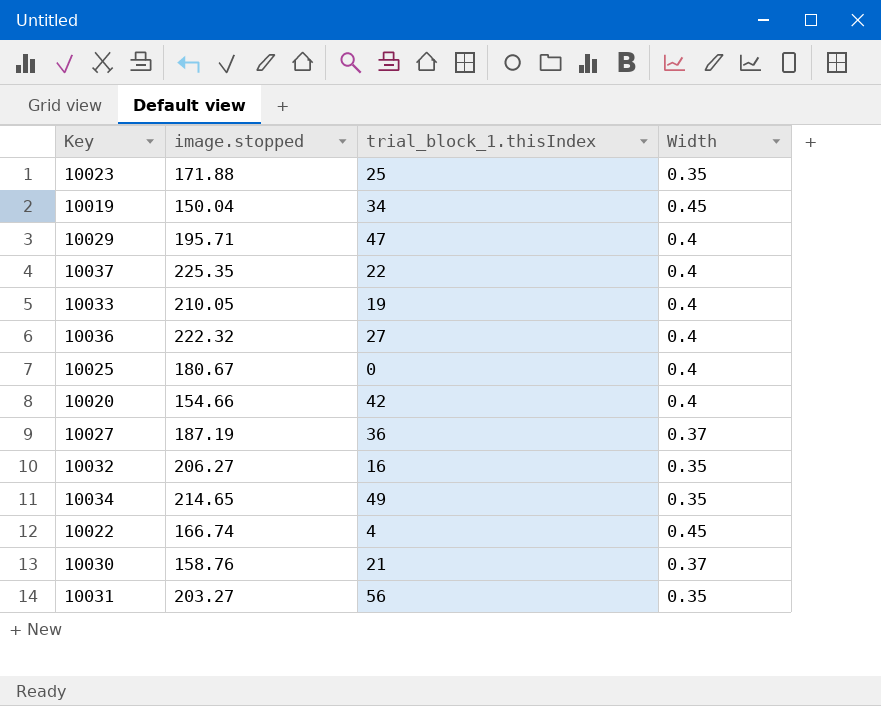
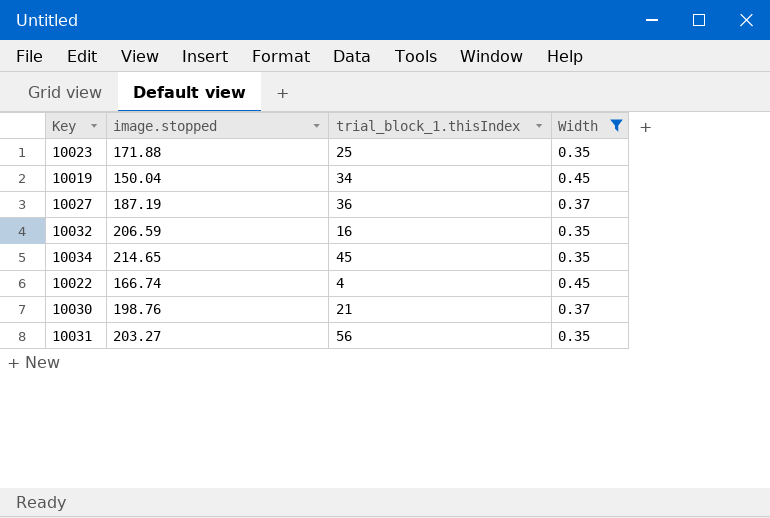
filter: none -> Width != 0.4
10032 | image.stopped: 206.27 -> 206.59
10034 | trial_block_1.thisIndex: 49 -> 45
10030 | image.stopped: 158.76 -> 198.76

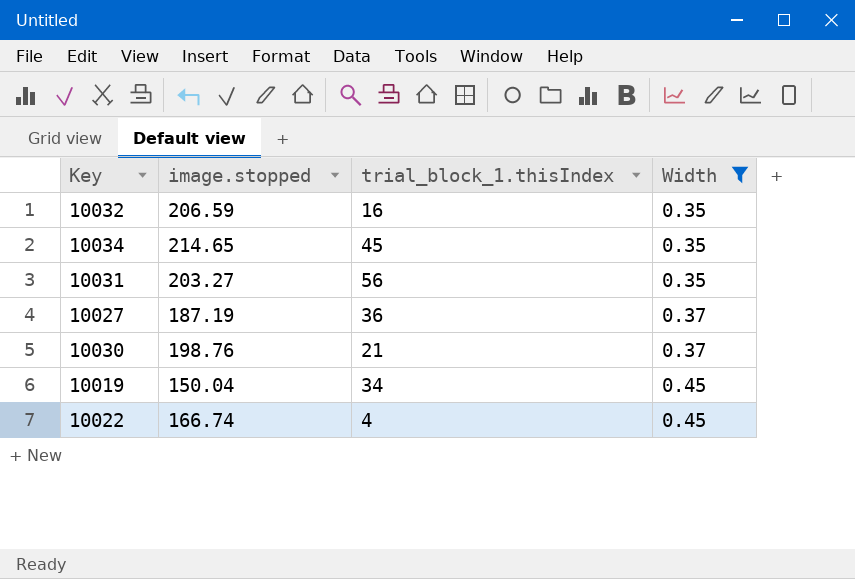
row order: none -> Width ascending
row 10023: 171.88 | 25 | 0.35 -> none

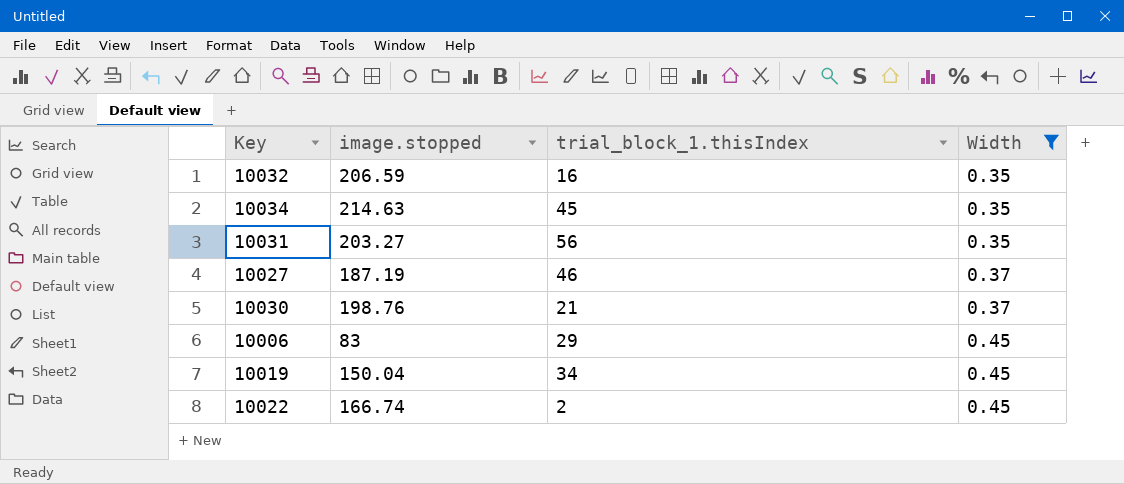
10034 | image.stopped: 214.65 -> 214.63
10027 | trial_block_1.thisIndex: 36 -> 46
row 10006: none -> 83 | 29 | 0.45
10022 | trial_block_1.thisIndex: 4 -> 2

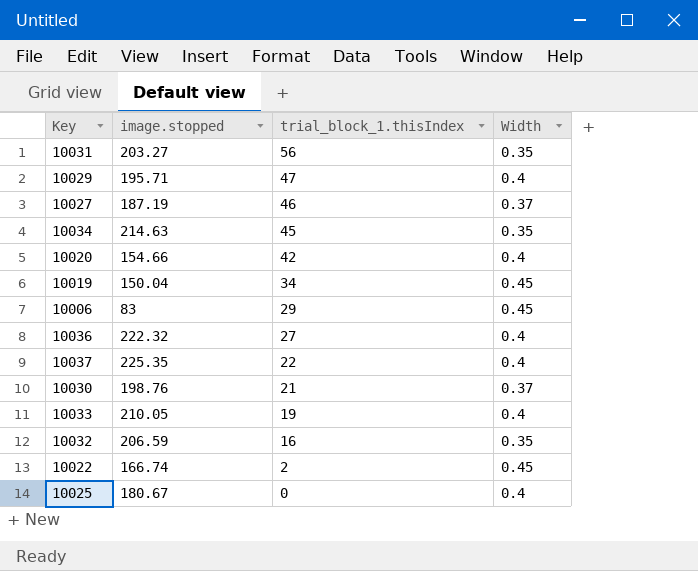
filter: Width != 0.4 -> none
row order: Width ascending -> trial_block_1.thisIndex descending

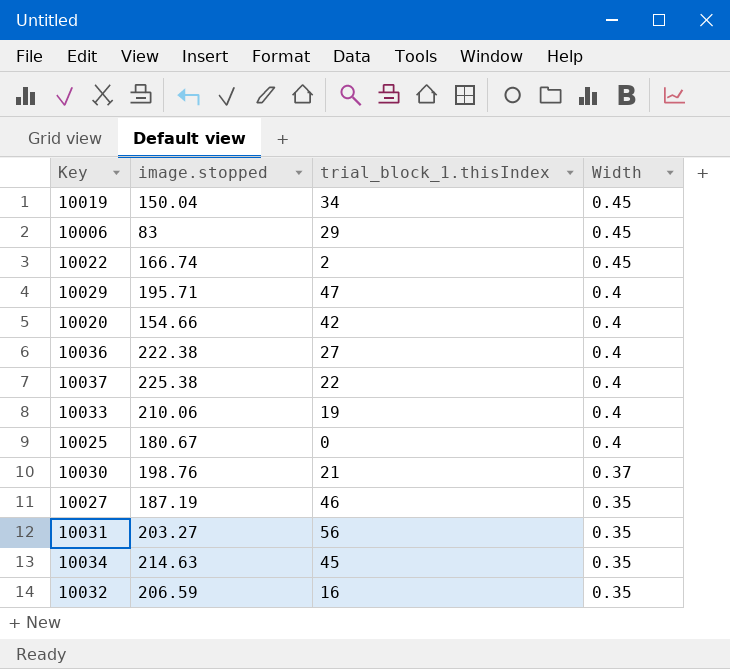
row order: trial_block_1.thisIndex descending -> Width descending
10036 | image.stopped: 222.32 -> 222.38
10037 | image.stopped: 225.35 -> 225.38
10033 | image.stopped: 210.05 -> 210.06
10027 | Width: 0.37 -> 0.35

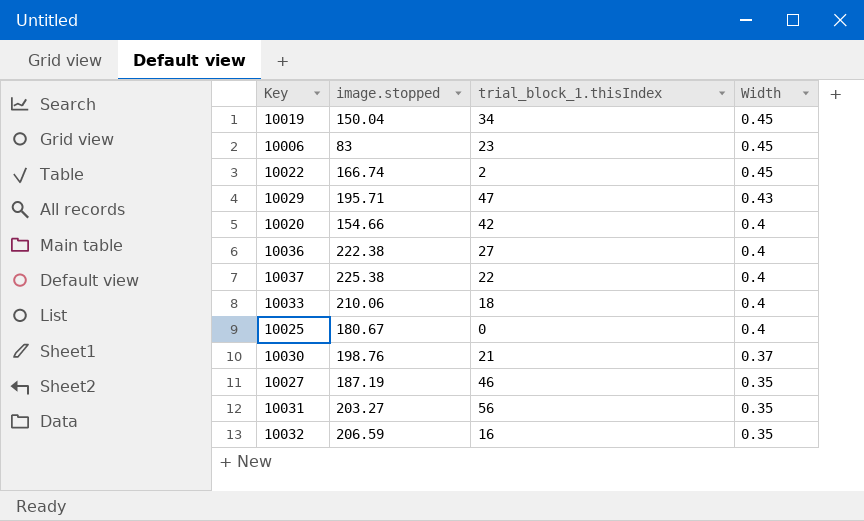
row 10034: 214.63 | 45 | 0.35 -> none
10006 | trial_block_1.thisIndex: 29 -> 23
10029 | Width: 0.4 -> 0.43
10033 | trial_block_1.thisIndex: 19 -> 18

